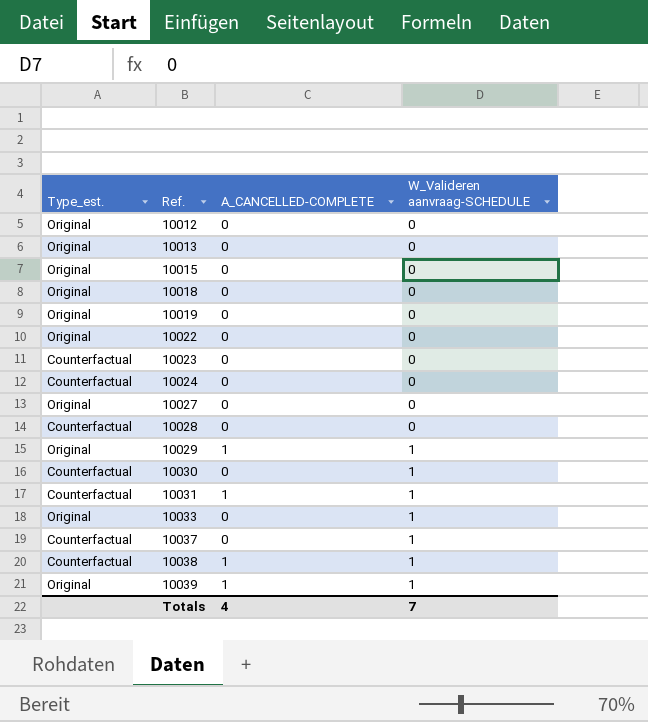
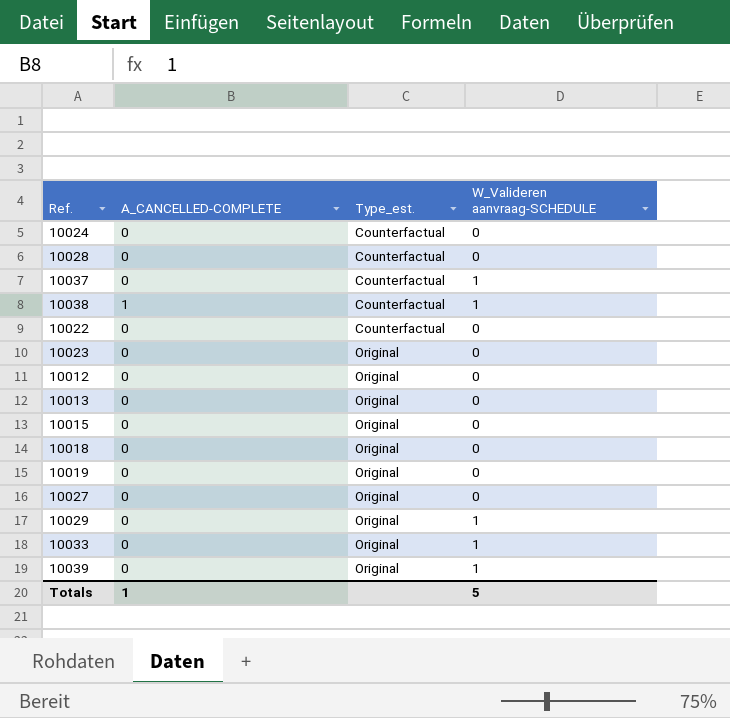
row order: Ref. ascending -> Type_est. ascending
column Type_est. | position: 1 -> 3
row 10030: Counterfactual | 0 | 1 -> none
row 10031: Counterfactual | 1 | 1 -> none
10022 | Type_est.: Original -> Counterfactual
10023 | Type_est.: Counterfactual -> Original
10029 | A_CANCELLED-COMPLETE: 1 -> 0
10039 | A_CANCELLED-COMPLETE: 1 -> 0
Totals | A_CANCELLED-COMPLETE: 4 -> 1
Totals | W_Valideren aanvraag-SCHEDULE: 7 -> 5

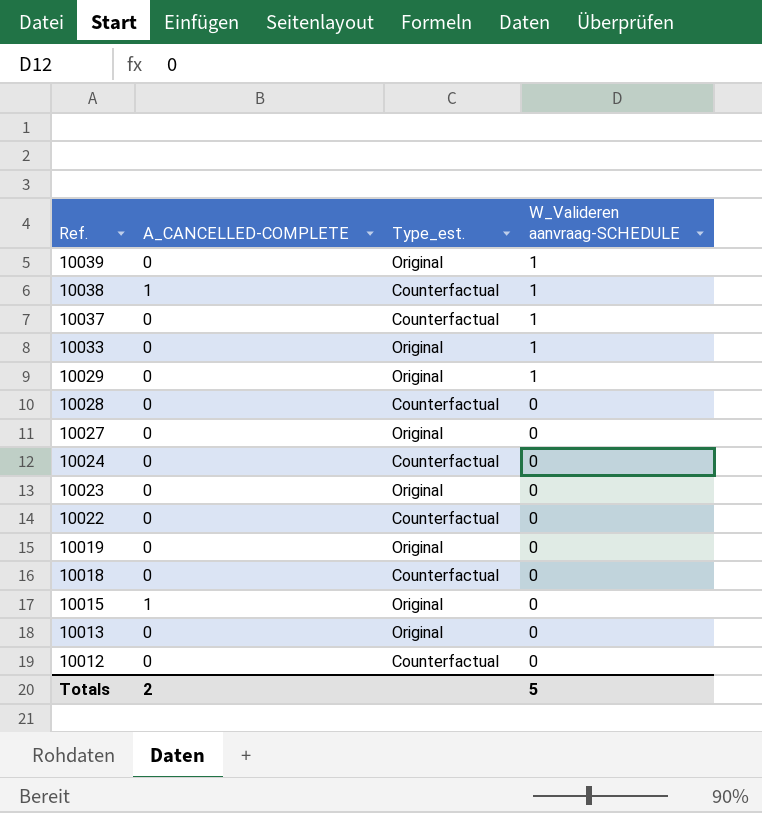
row order: Type_est. ascending -> Ref. descending
10018 | Type_est.: Original -> Counterfactual
10015 | A_CANCELLED-COMPLETE: 0 -> 1
10012 | Type_est.: Original -> Counterfactual
Totals | A_CANCELLED-COMPLETE: 1 -> 2

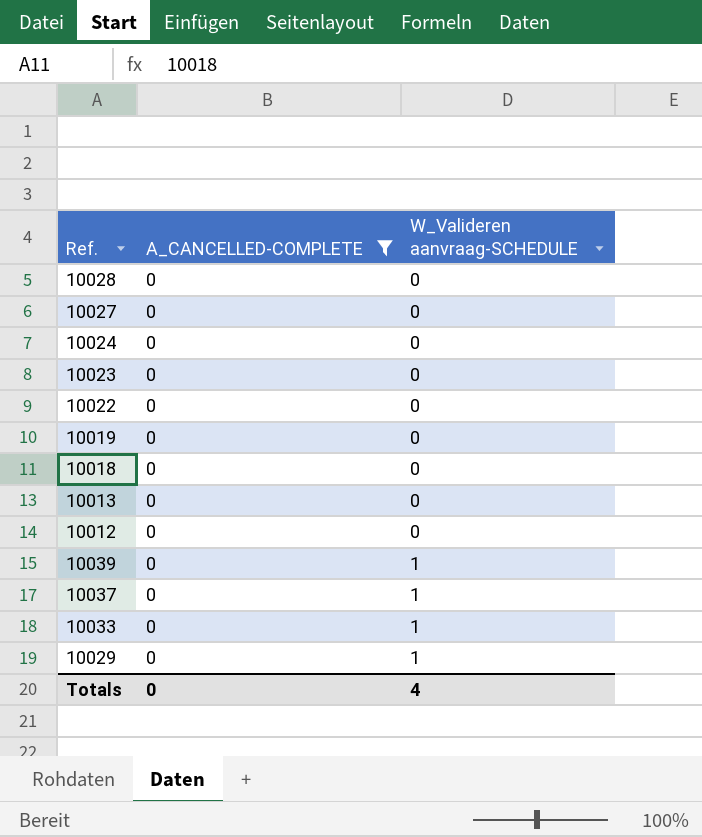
filter: none -> A_CANCELLED-COMPLETE = 0
row order: Ref. descending -> W_Valideren aanvraag-SCHEDULE ascending
column Type_est. | position: 3 -> none
Totals | A_CANCELLED-COMPLETE: 2 -> 0
Totals | W_Valideren aanvraag-SCHEDULE: 5 -> 4

